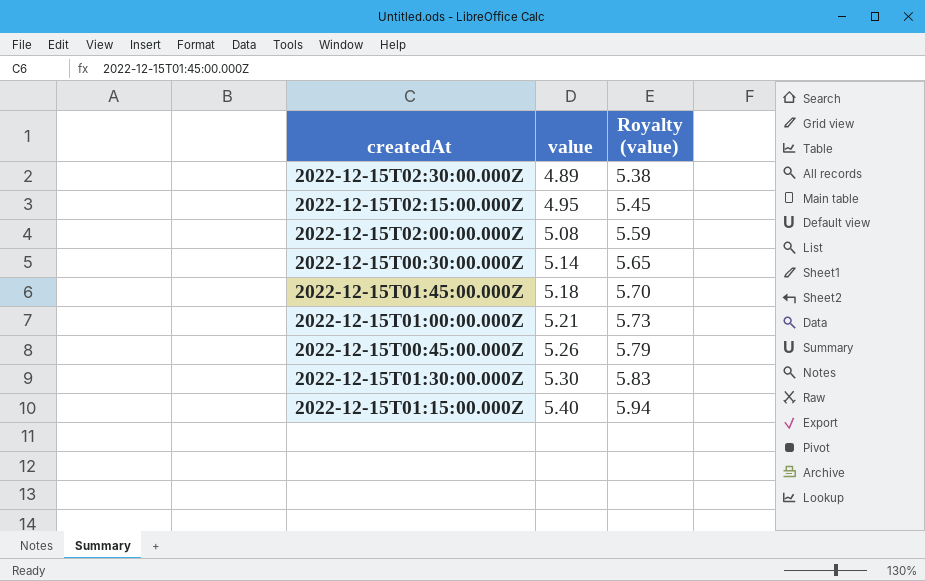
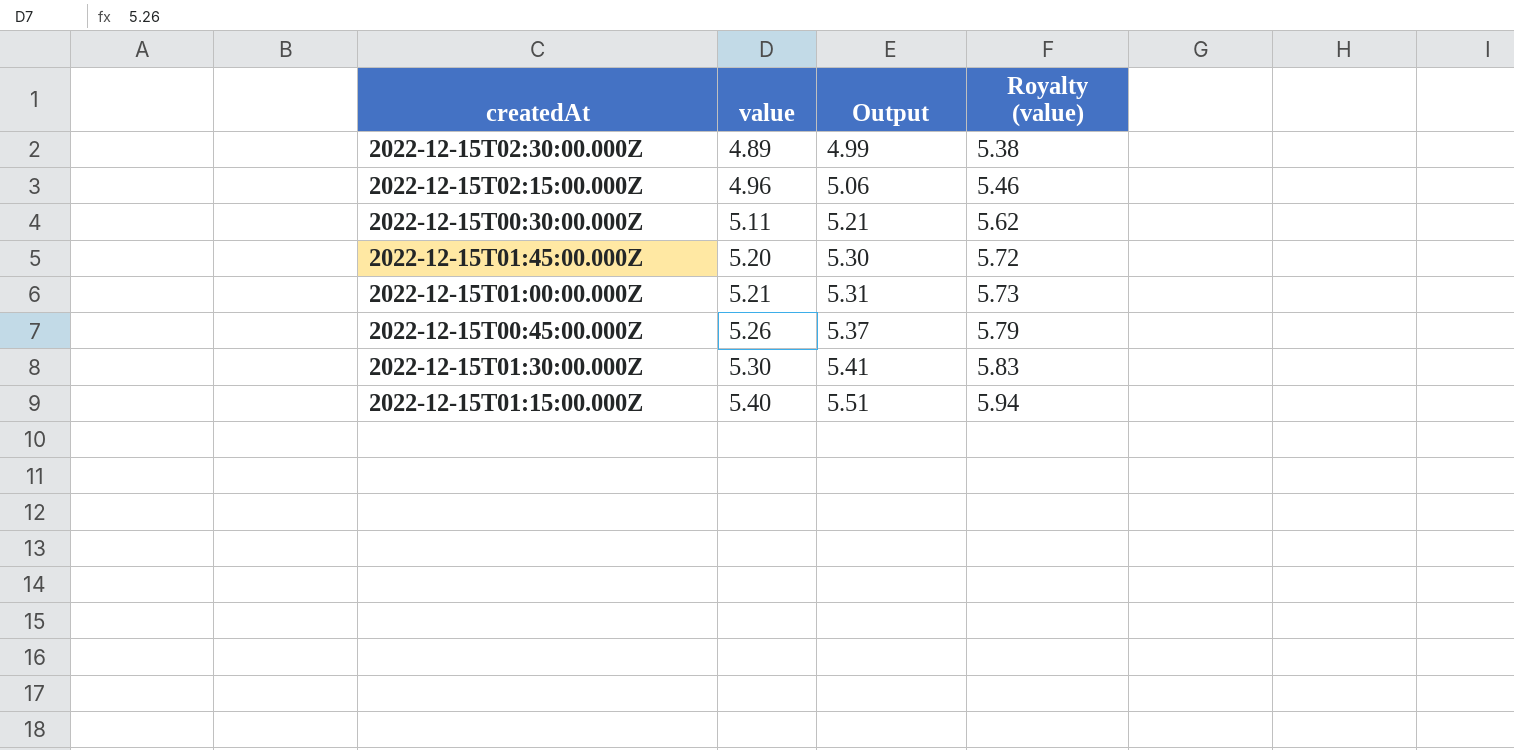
column Output | formula: none -> [value] * 1.02
row 2022-12-15T02:00:00.000Z: 5.08 | 5.59 -> none
2022-12-15T02:15:00.000Z | value: 4.95 -> 4.96
2022-12-15T02:15:00.000Z | Royalty (value): 5.45 -> 5.46
2022-12-15T00:30:00.000Z | value: 5.14 -> 5.11
2022-12-15T00:30:00.000Z | Royalty (value): 5.65 -> 5.62
2022-12-15T01:45:00.000Z | value: 5.18 -> 5.20
2022-12-15T01:45:00.000Z | Royalty (value): 5.70 -> 5.72

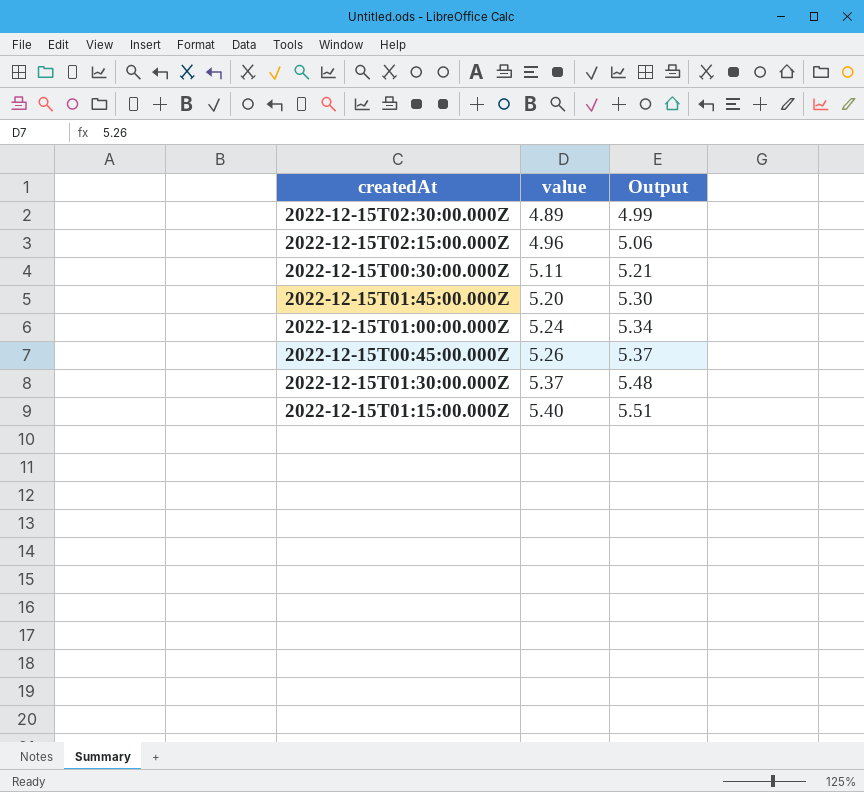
column Royalty (value) | formula: [value] * 1.1 -> none
2022-12-15T01:00:00.000Z | value: 5.21 -> 5.24
2022-12-15T01:00:00.000Z | Output: 5.31 -> 5.34
2022-12-15T01:30:00.000Z | value: 5.30 -> 5.37
2022-12-15T01:30:00.000Z | Output: 5.41 -> 5.48

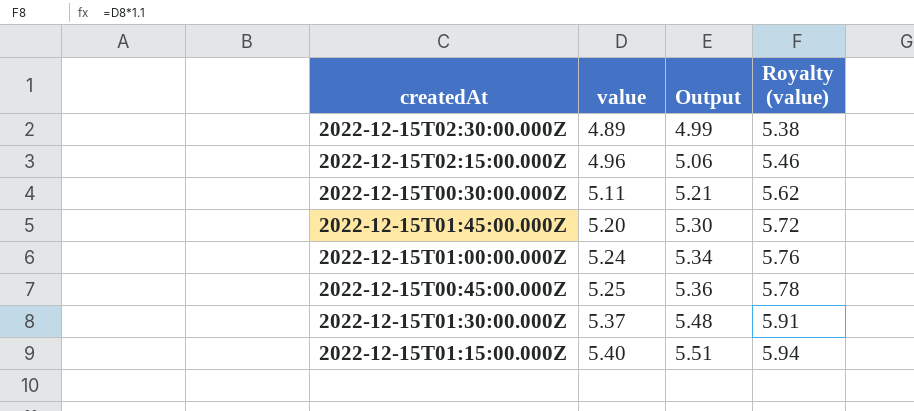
column Royalty (value) | formula: none -> [value] * 1.1
2022-12-15T00:45:00.000Z | value: 5.26 -> 5.25
2022-12-15T00:45:00.000Z | Output: 5.37 -> 5.36

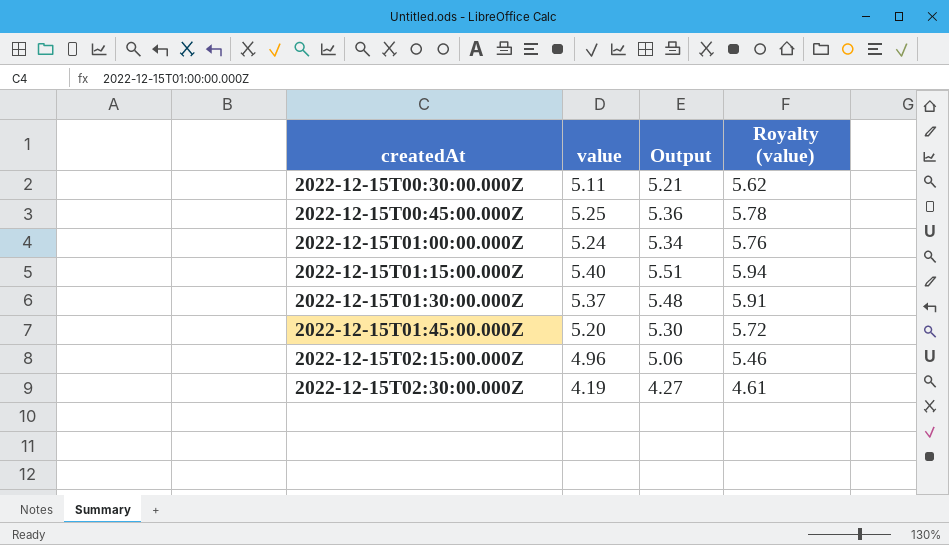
row order: value ascending -> createdAt ascending
2022-12-15T02:30:00.000Z | value: 4.89 -> 4.19
2022-12-15T02:30:00.000Z | Output: 4.99 -> 4.27
2022-12-15T02:30:00.000Z | Royalty (value): 5.38 -> 4.61

